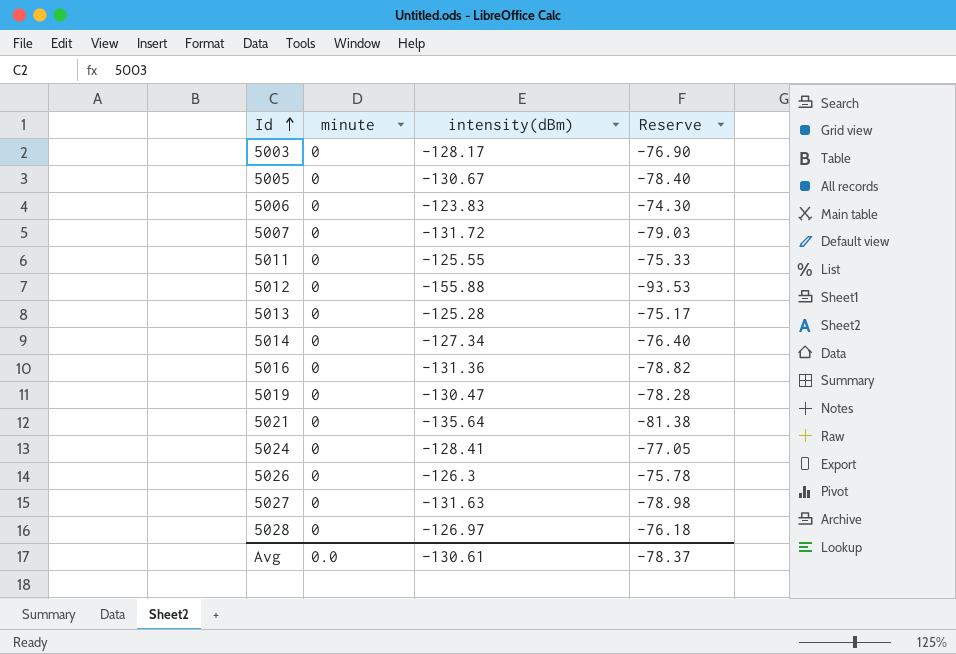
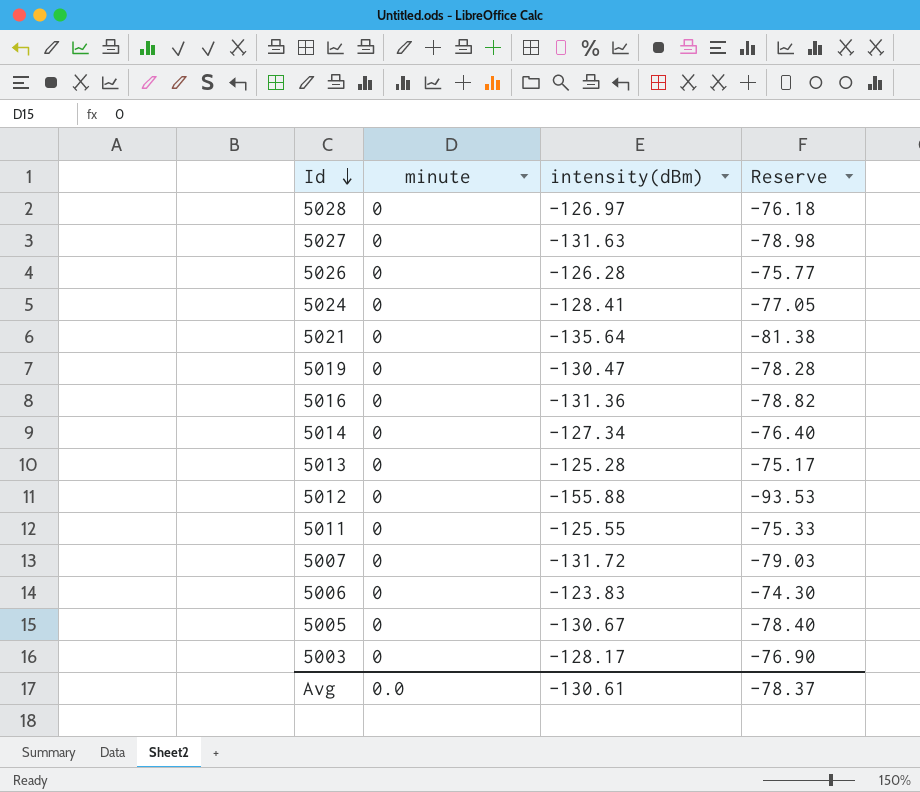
row order: Id ascending -> Id descending
5026 | intensity(dBm): -126.3 -> -126.28
5026 | Reserve: -75.78 -> -75.77

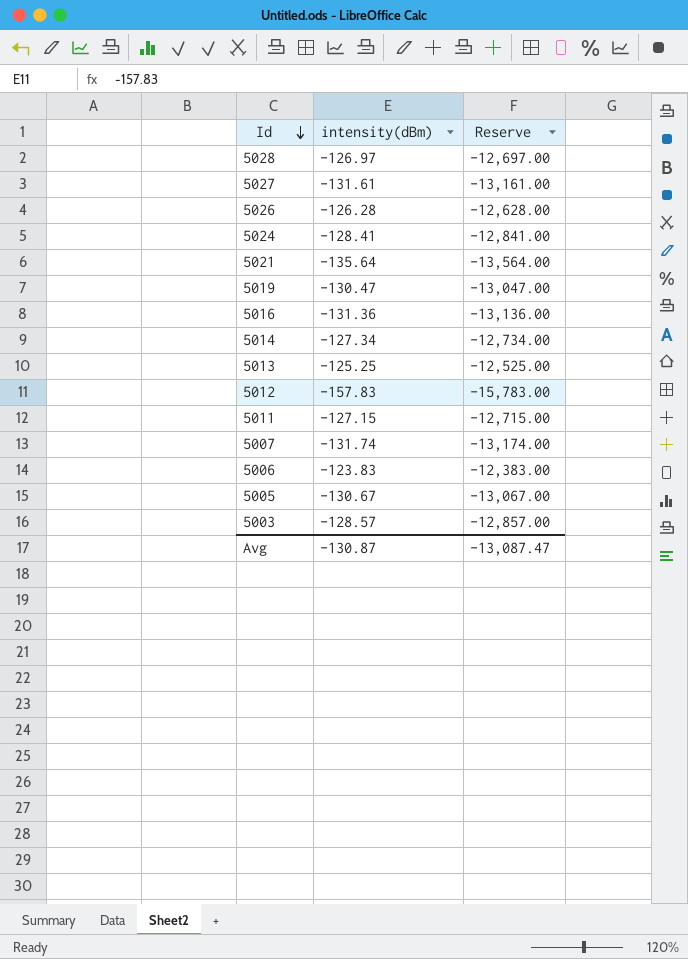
column minute | position: 2 -> none
column Reserve | formula: [intensity(dBm)] * 0.6 -> [intensity(dBm)] * 100
5027 | intensity(dBm): -131.63 -> -131.61
5013 | intensity(dBm): -125.28 -> -125.25
5012 | intensity(dBm): -155.88 -> -157.83
5011 | intensity(dBm): -125.55 -> -127.15
5007 | intensity(dBm): -131.72 -> -131.74
5003 | intensity(dBm): -128.17 -> -128.57
Avg | intensity(dBm): -130.61 -> -130.87
Avg | Reserve: -78.37 -> -13,087.47

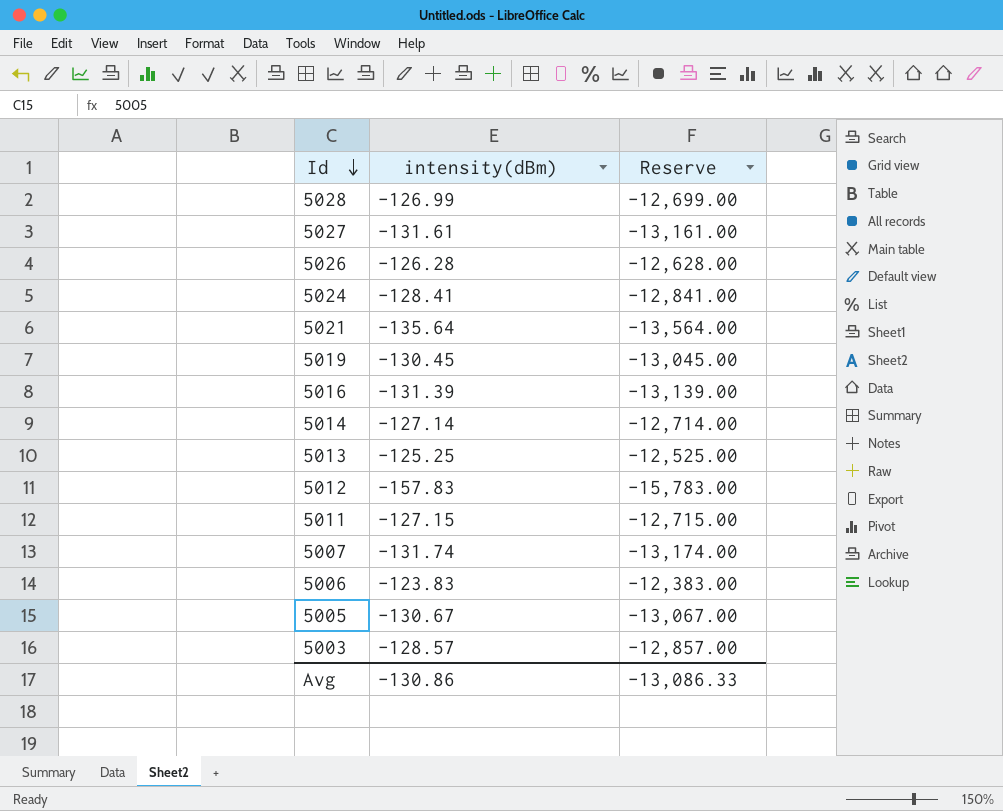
5028 | intensity(dBm): -126.97 -> -126.99
5028 | Reserve: -12,697.00 -> -12,699.00
5019 | intensity(dBm): -130.47 -> -130.45
5019 | Reserve: -13,047.00 -> -13,045.00
5016 | intensity(dBm): -131.36 -> -131.39
5016 | Reserve: -13,136.00 -> -13,139.00
5014 | intensity(dBm): -127.34 -> -127.14
5014 | Reserve: -12,734.00 -> -12,714.00
Avg | intensity(dBm): -130.87 -> -130.86
Avg | Reserve: -13,087.47 -> -13,086.33

